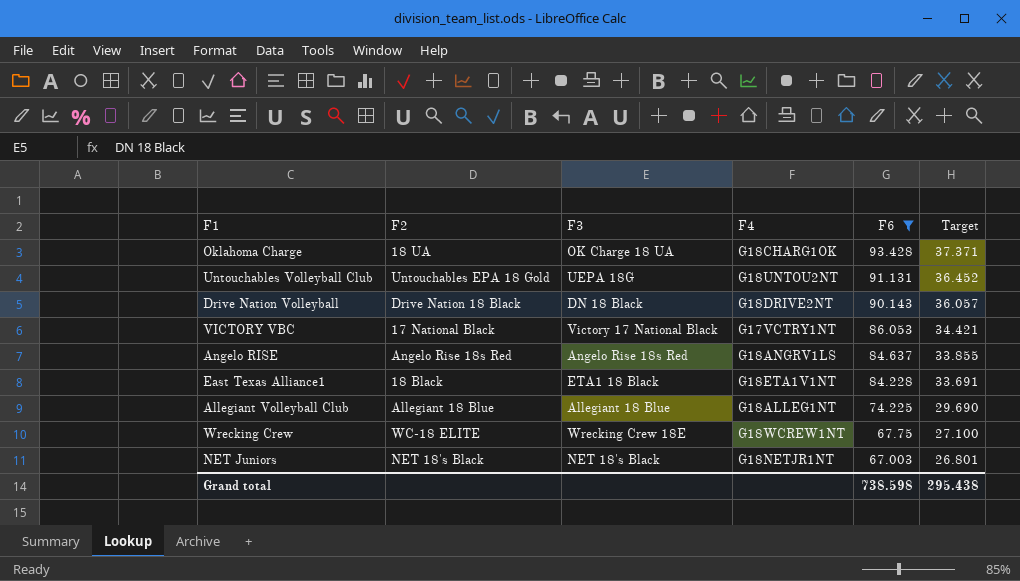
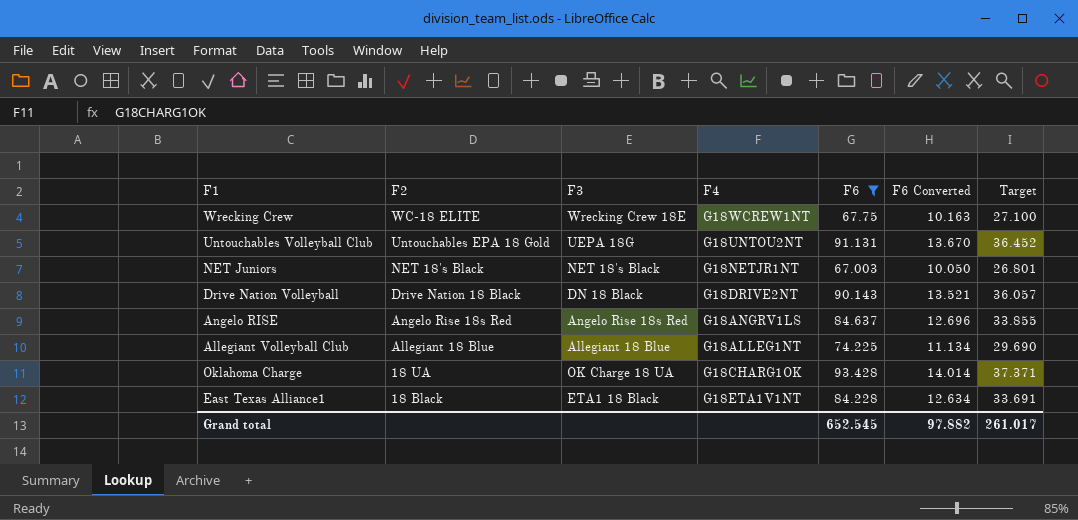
row order: F6 descending -> F2 descending
column F6 Converted | formula: none -> [F6] * 0.15
row VICTORY VBC: 17 National Black | Victory 17 National Black | G17VCTRY1NT | 86.053 | 34.421 -> none
Grand total | F6: 738.598 -> 652.545
Grand total | Target: 295.438 -> 261.017

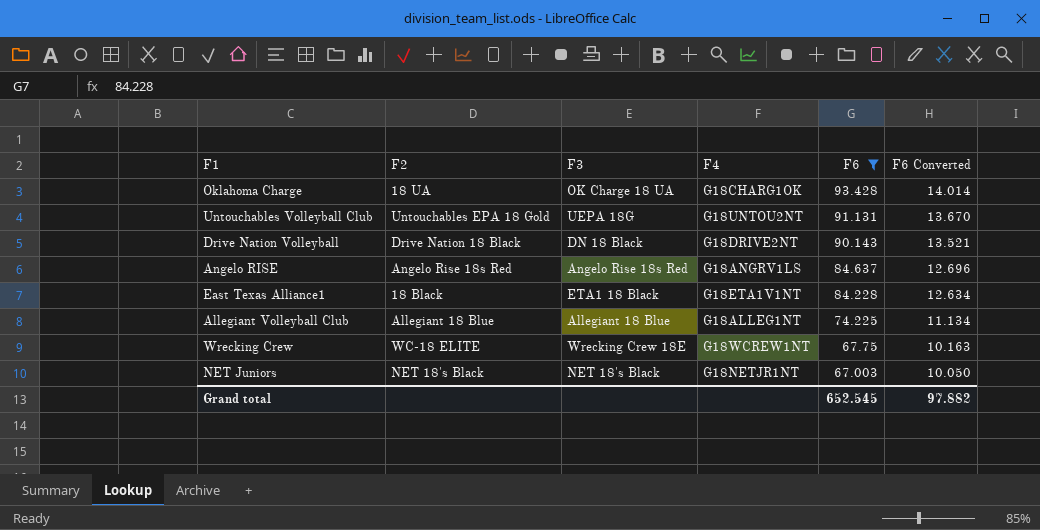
row order: F2 descending -> F6 descending
column Target | formula: [F6] * 0.4 -> none

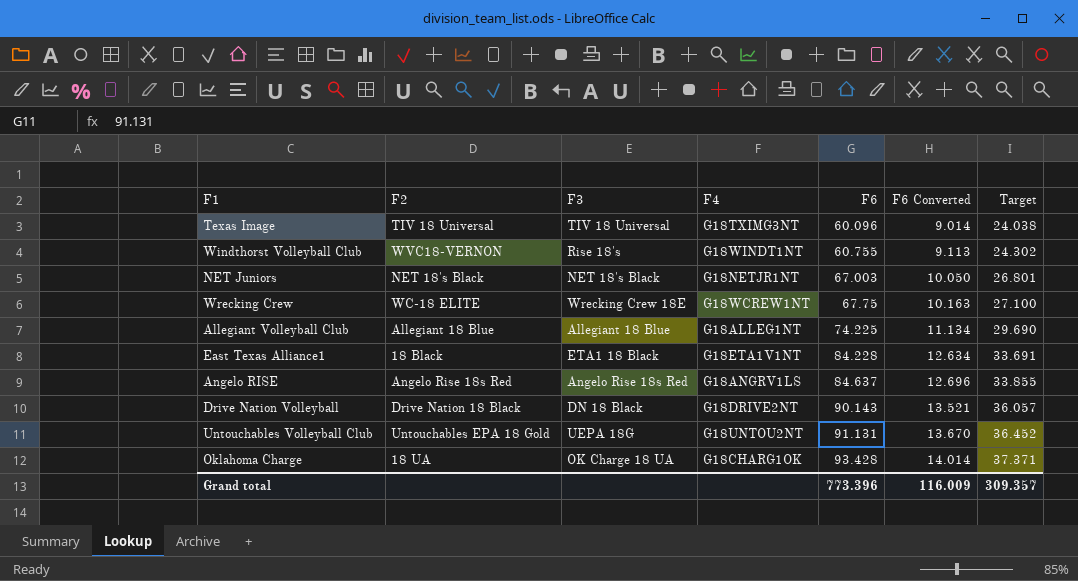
filter: F6 >= 67.003 -> none
row order: F6 descending -> F6 ascending
column Target | formula: none -> [F6] * 0.4
Grand total | F6: 652.545 -> 773.396
Grand total | F6 Converted: 97.882 -> 116.009

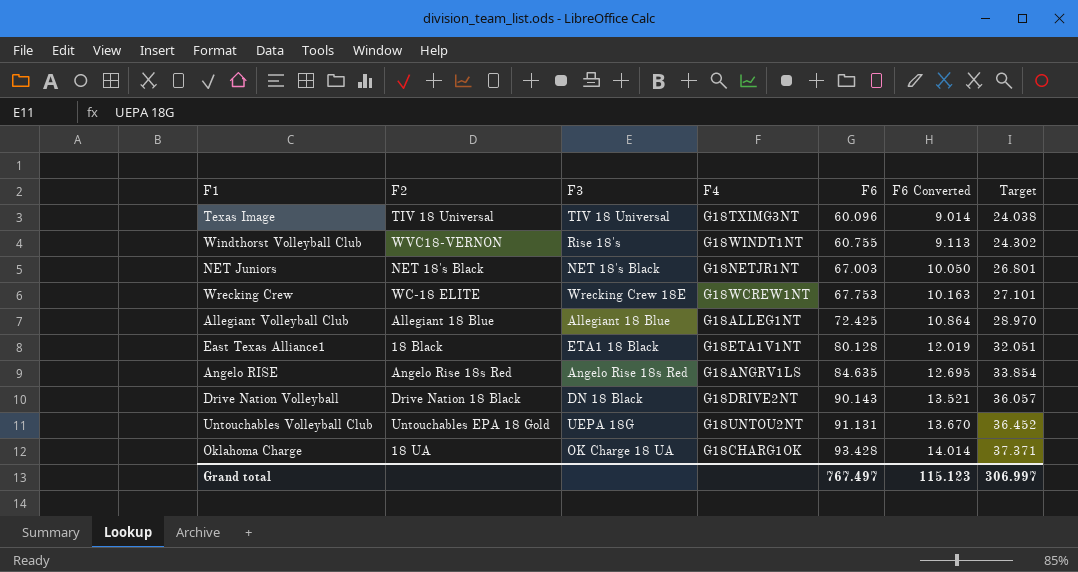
Wrecking Crew | F6: 67.75 -> 67.753
Wrecking Crew | Target: 27.100 -> 27.101
Allegiant Volleyball Club | F6: 74.225 -> 72.425
Allegiant Volleyball Club | F6 Converted: 11.134 -> 10.864
Allegiant Volleyball Club | Target: 29.690 -> 28.970
East Texas Alliance1 | F6: 84.228 -> 80.128
East Texas Alliance1 | F6 Converted: 12.634 -> 12.019
East Texas Alliance1 | Target: 33.691 -> 32.051
Angelo RISE | F6: 84.637 -> 84.635
Angelo RISE | F6 Converted: 12.696 -> 12.695
Angelo RISE | Target: 33.855 -> 33.854
Grand total | F6: 773.396 -> 767.497
Grand total | F6 Converted: 116.009 -> 115.123
Grand total | Target: 309.357 -> 306.997

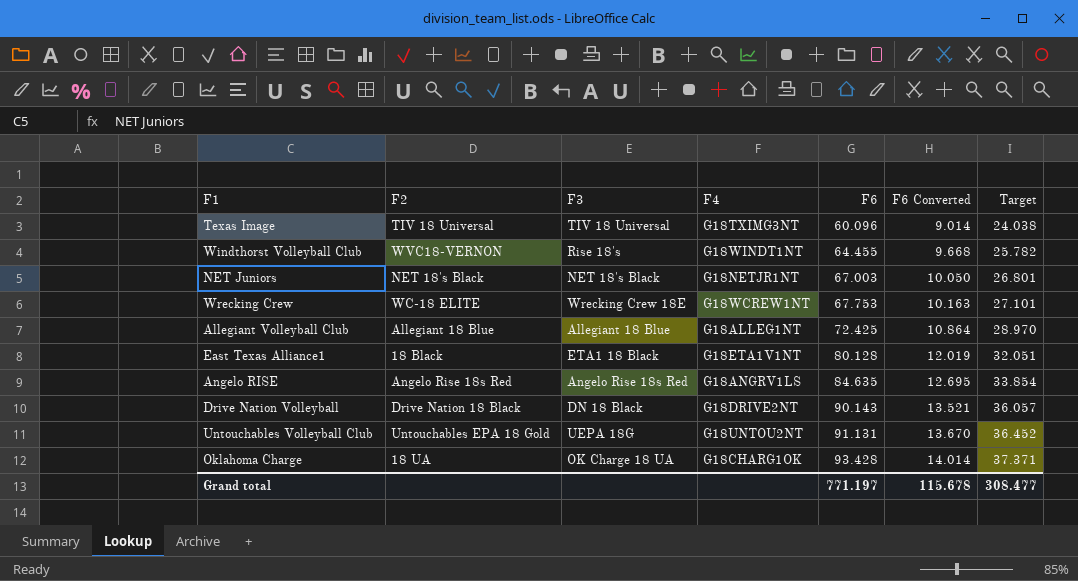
Windthorst Volleyball Club | F6: 60.755 -> 64.455
Windthorst Volleyball Club | F6 Converted: 9.113 -> 9.668
Windthorst Volleyball Club | Target: 24.302 -> 25.782
Grand total | F6: 767.497 -> 771.197
Grand total | F6 Converted: 115.123 -> 115.678
Grand total | Target: 306.997 -> 308.477

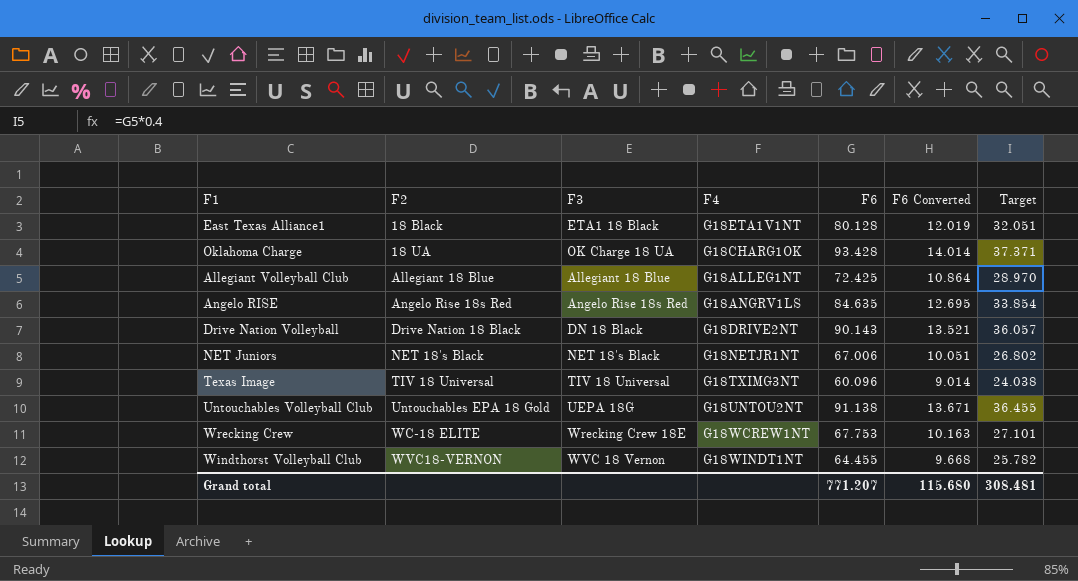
row order: F6 ascending -> F2 ascending
NET Juniors | F6: 67.003 -> 67.006
NET Juniors | F6 Converted: 10.050 -> 10.051
NET Juniors | Target: 26.801 -> 26.802
Untouchables Volleyball Club | F6: 91.131 -> 91.138
Untouchables Volleyball Club | F6 Converted: 13.670 -> 13.671
Untouchables Volleyball Club | Target: 36.452 -> 36.455
Windthorst Volleyball Club | F3: Rise 18's -> WVC 18 Vernon
Grand total | F6: 771.197 -> 771.207
Grand total | F6 Converted: 115.678 -> 115.680
Grand total | Target: 308.477 -> 308.481

